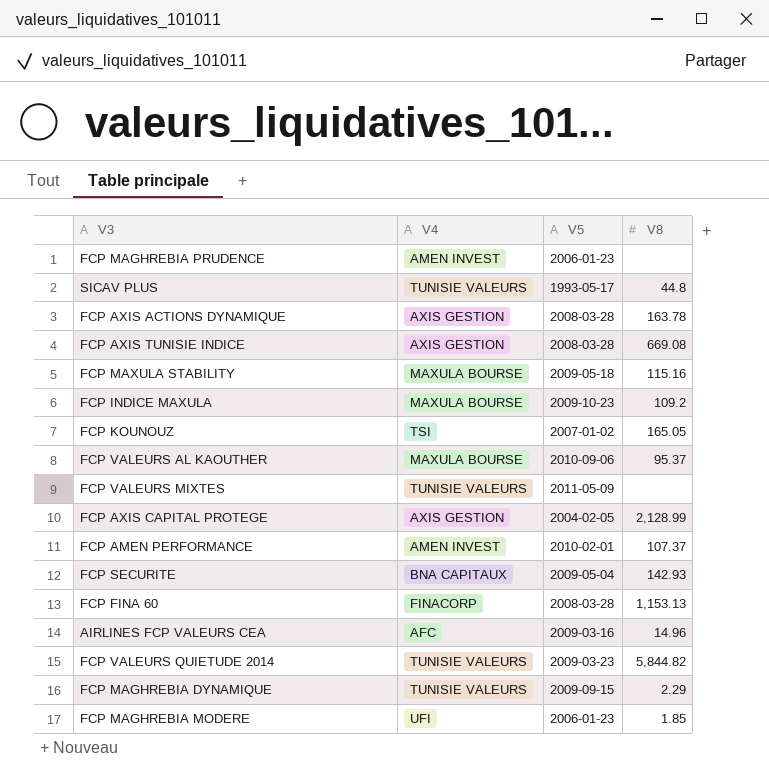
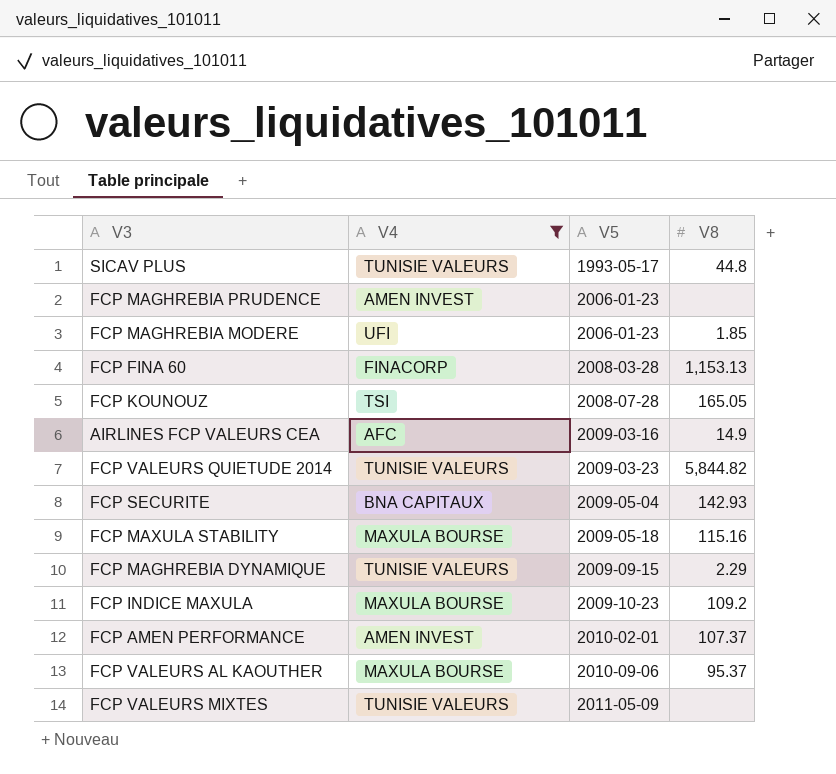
filter: none -> V4 != AXIS GESTION
row order: none -> V5 ascending
FCP KOUNOUZ | V5: 2007-01-02 -> 2008-07-28
AIRLINES FCP VALEURS CEA | V8: 14.96 -> 14.9

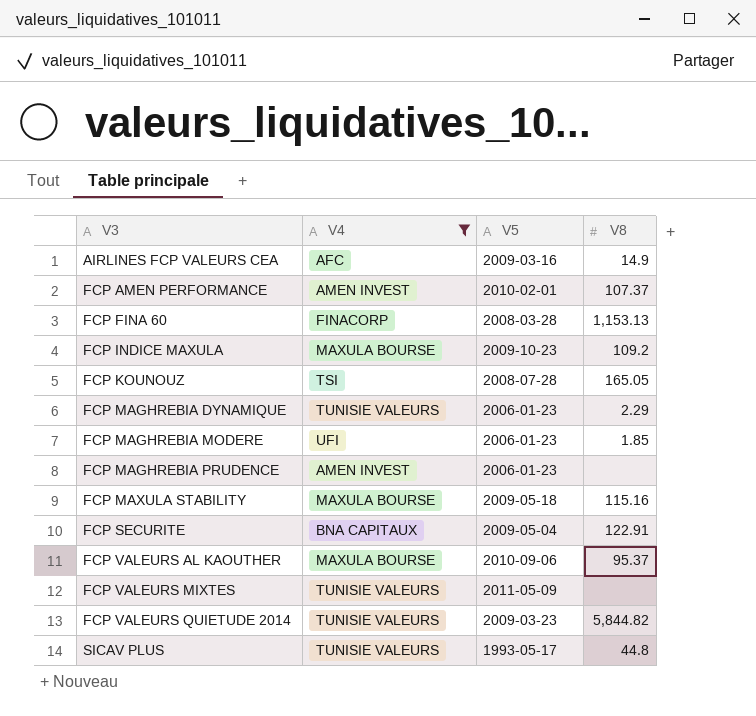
row order: V5 ascending -> V3 ascending
FCP MAGHREBIA DYNAMIQUE | V5: 2009-09-15 -> 2006-01-23
FCP SECURITE | V8: 142.93 -> 122.91

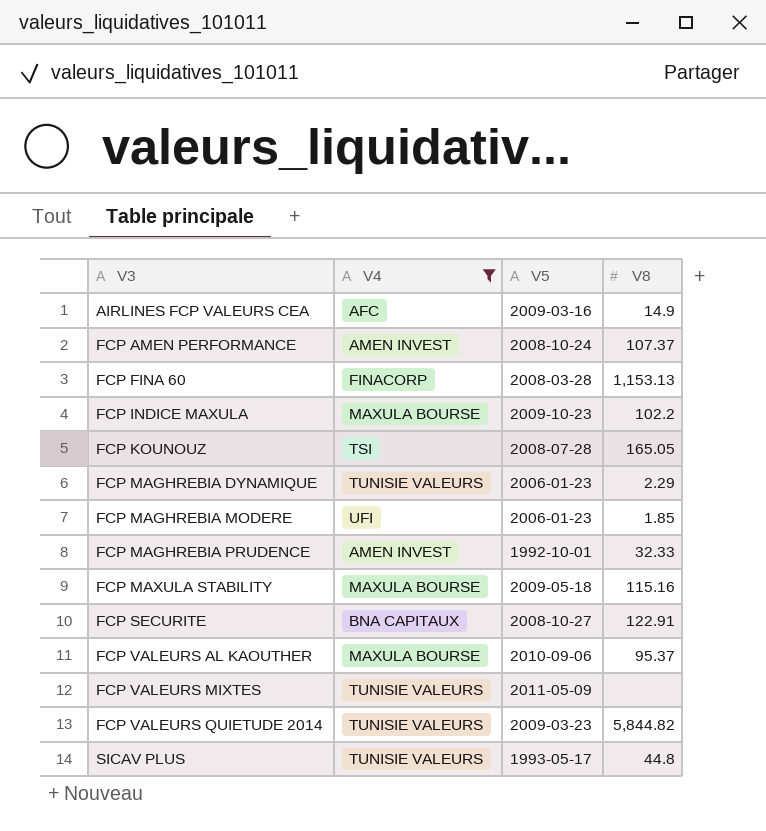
FCP AMEN PERFORMANCE | V5: 2010-02-01 -> 2008-10-24
FCP INDICE MAXULA | V8: 109.2 -> 102.2
FCP MAGHREBIA PRUDENCE | V5: 2006-01-23 -> 1992-10-01
FCP MAGHREBIA PRUDENCE | V8: none -> 32.33
FCP SECURITE | V5: 2009-05-04 -> 2008-10-27

